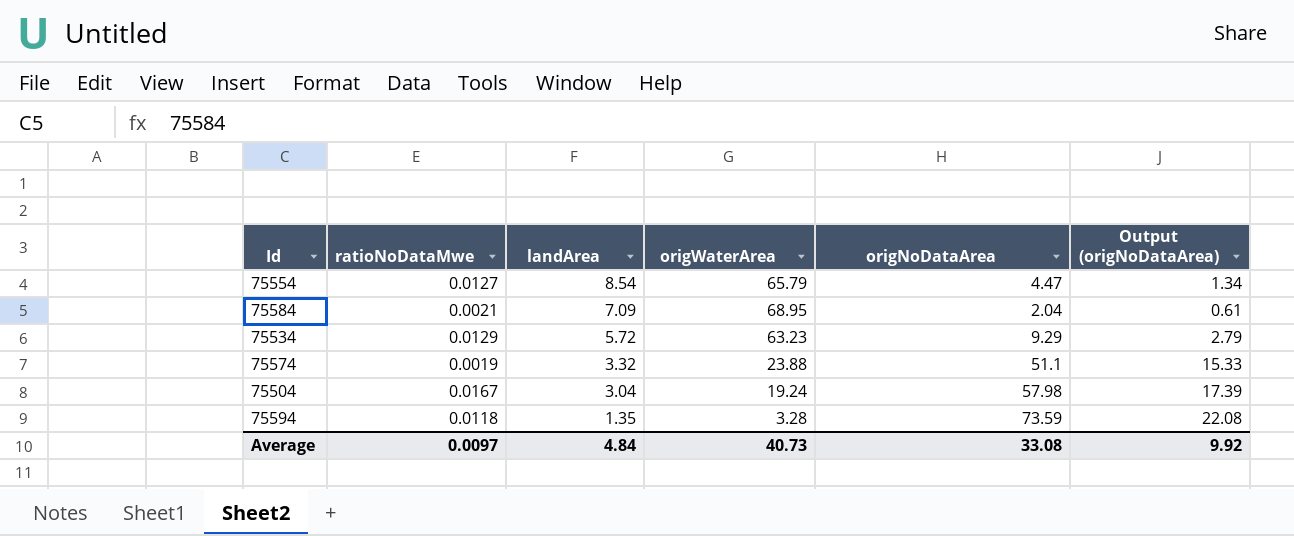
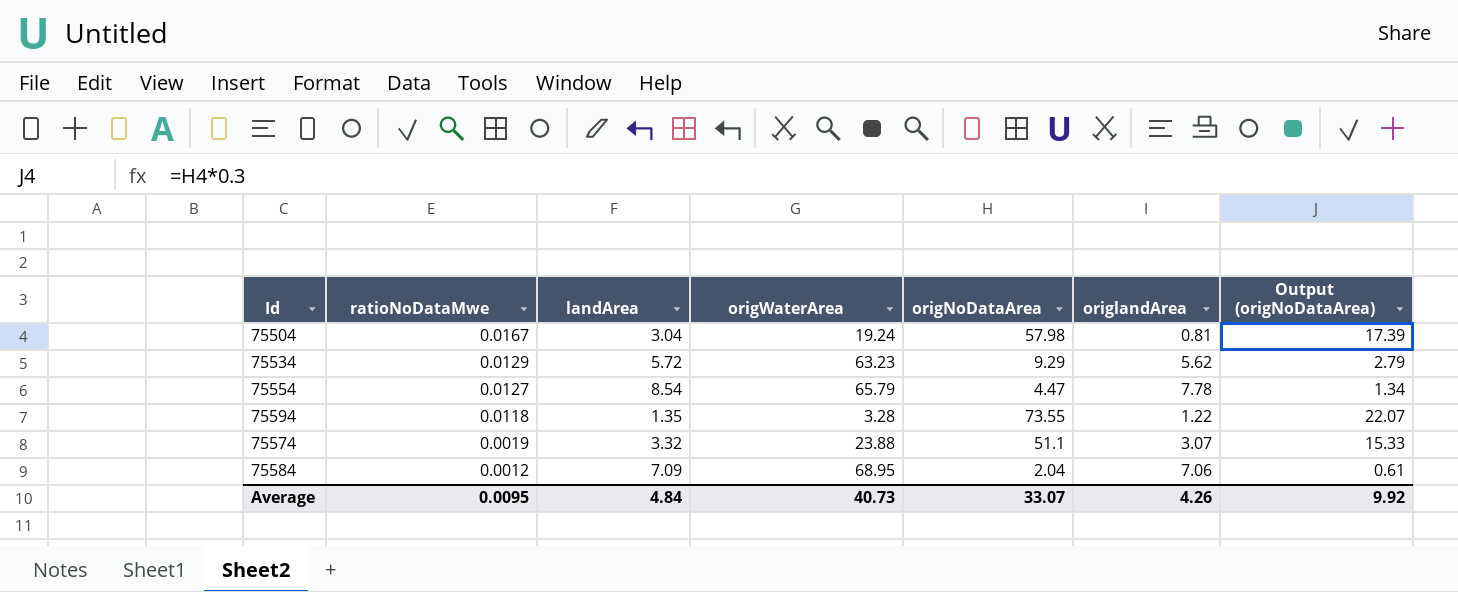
row order: landArea descending -> ratioNoDataMwe descending
column origlandArea | position: none -> 6
75594 | origNoDataArea: 73.59 -> 73.55
75594 | Output (origNoDataArea): 22.08 -> 22.07
75584 | ratioNoDataMwe: 0.0021 -> 0.0012
Average | ratioNoDataMwe: 0.0097 -> 0.0095
Average | origNoDataArea: 33.08 -> 33.07

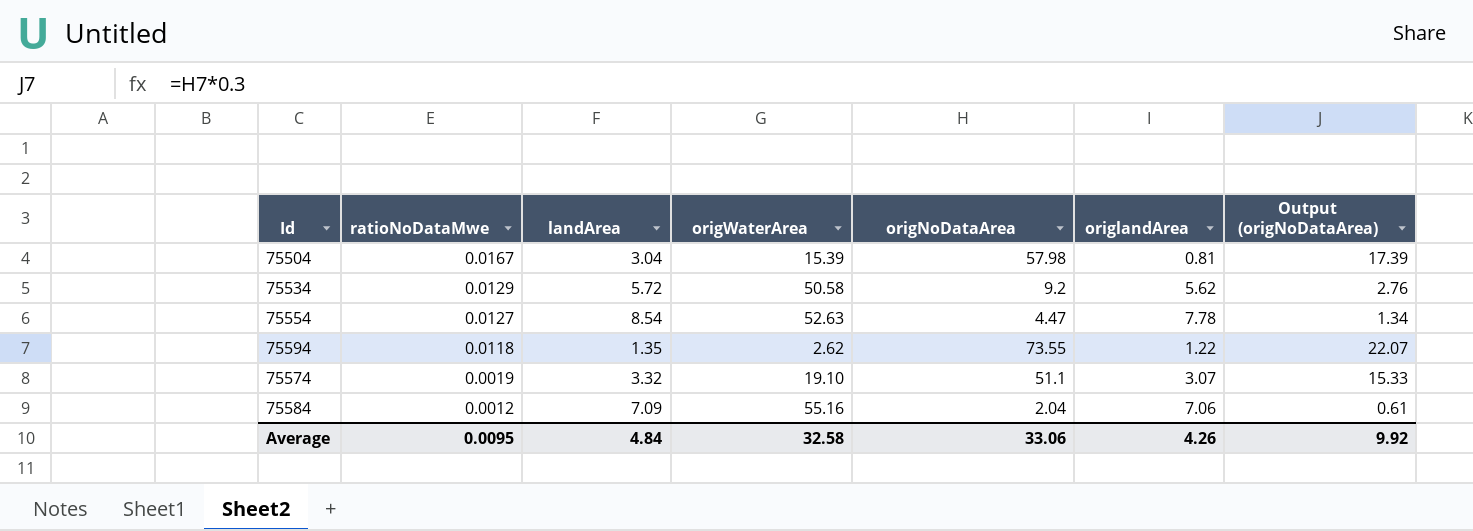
75504 | origWaterArea: 19.24 -> 15.39
75534 | origWaterArea: 63.23 -> 50.58
75534 | origNoDataArea: 9.29 -> 9.2
75534 | Output (origNoDataArea): 2.79 -> 2.76
75554 | origWaterArea: 65.79 -> 52.63
75594 | origWaterArea: 3.28 -> 2.62
75574 | origWaterArea: 23.88 -> 19.10
75584 | origWaterArea: 68.95 -> 55.16
Average | origWaterArea: 40.73 -> 32.58
Average | origNoDataArea: 33.07 -> 33.06

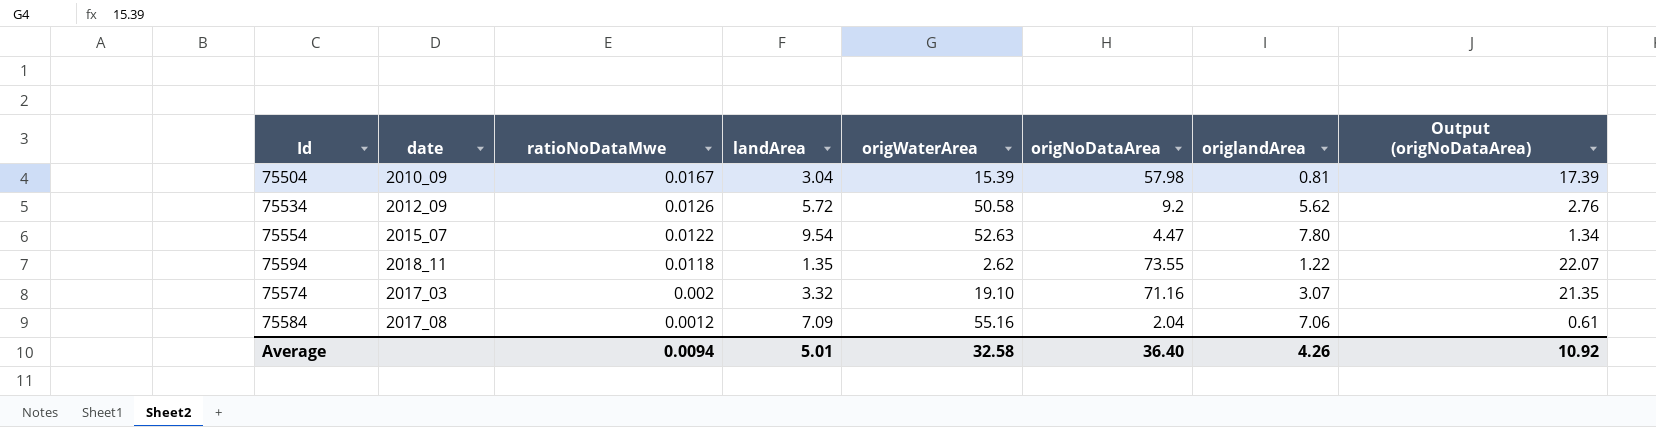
column date | position: none -> 2
75534 | ratioNoDataMwe: 0.0129 -> 0.0126
75554 | ratioNoDataMwe: 0.0127 -> 0.0122
75554 | landArea: 8.54 -> 9.54
75554 | origlandArea: 7.78 -> 7.80
75574 | ratioNoDataMwe: 0.0019 -> 0.002
75574 | origNoDataArea: 51.1 -> 71.16
75574 | Output (origNoDataArea): 15.33 -> 21.35
Average | ratioNoDataMwe: 0.0095 -> 0.0094
Average | landArea: 4.84 -> 5.01
Average | origNoDataArea: 33.06 -> 36.40
Average | Output (origNoDataArea): 9.92 -> 10.92

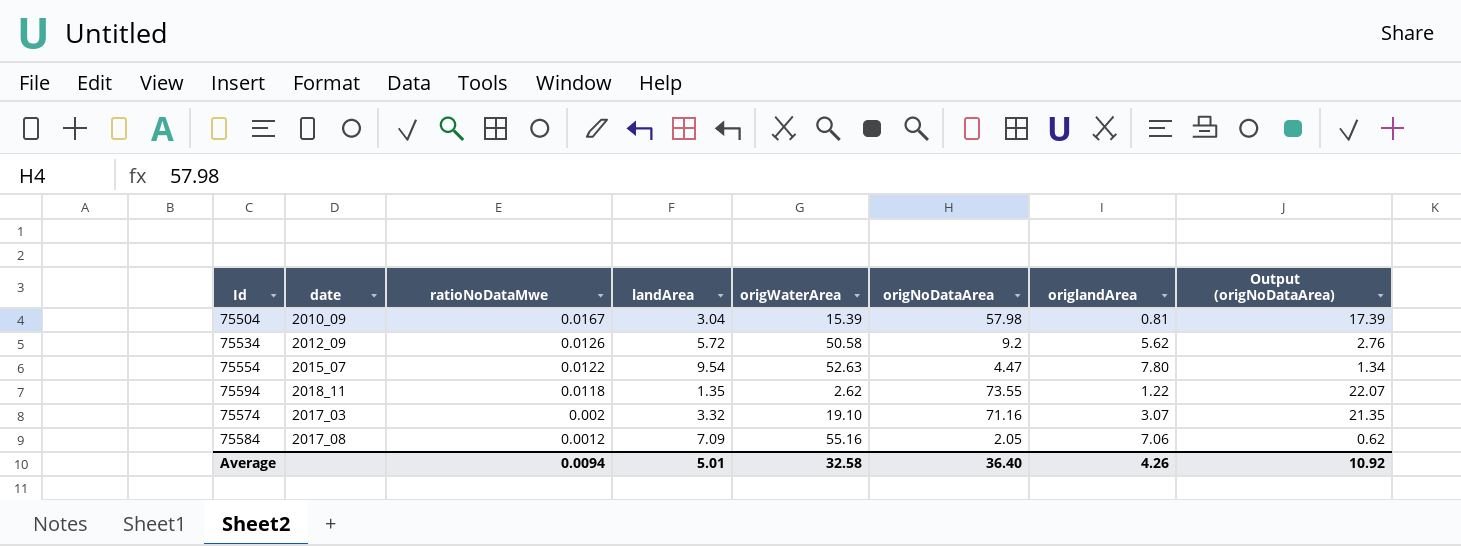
75584 | origNoDataArea: 2.04 -> 2.05
75584 | Output (origNoDataArea): 0.61 -> 0.62

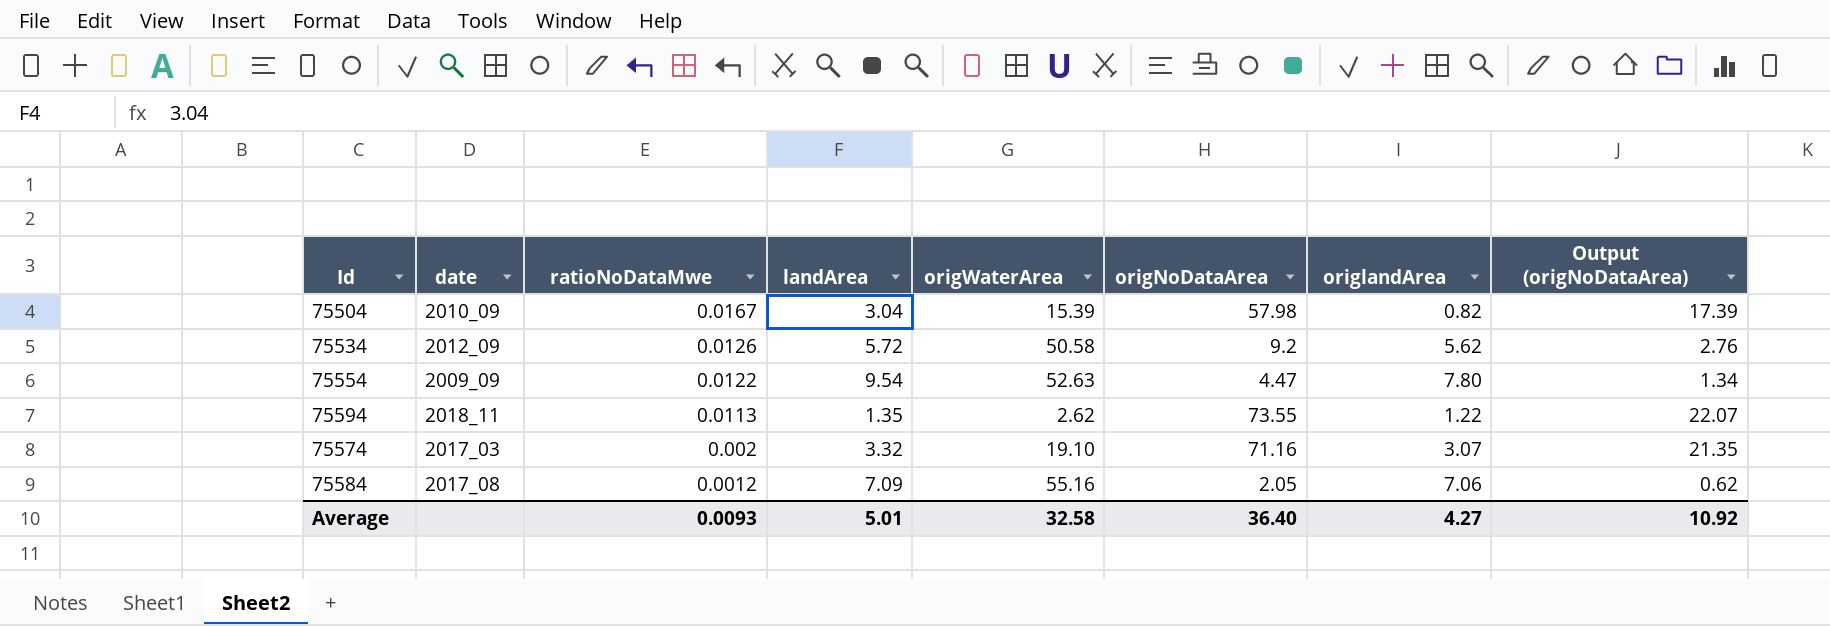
75504 | origlandArea: 0.81 -> 0.82
75554 | date: 2015_07 -> 2009_09
75594 | ratioNoDataMwe: 0.0118 -> 0.0113
Average | ratioNoDataMwe: 0.0094 -> 0.0093
Average | origlandArea: 4.26 -> 4.27

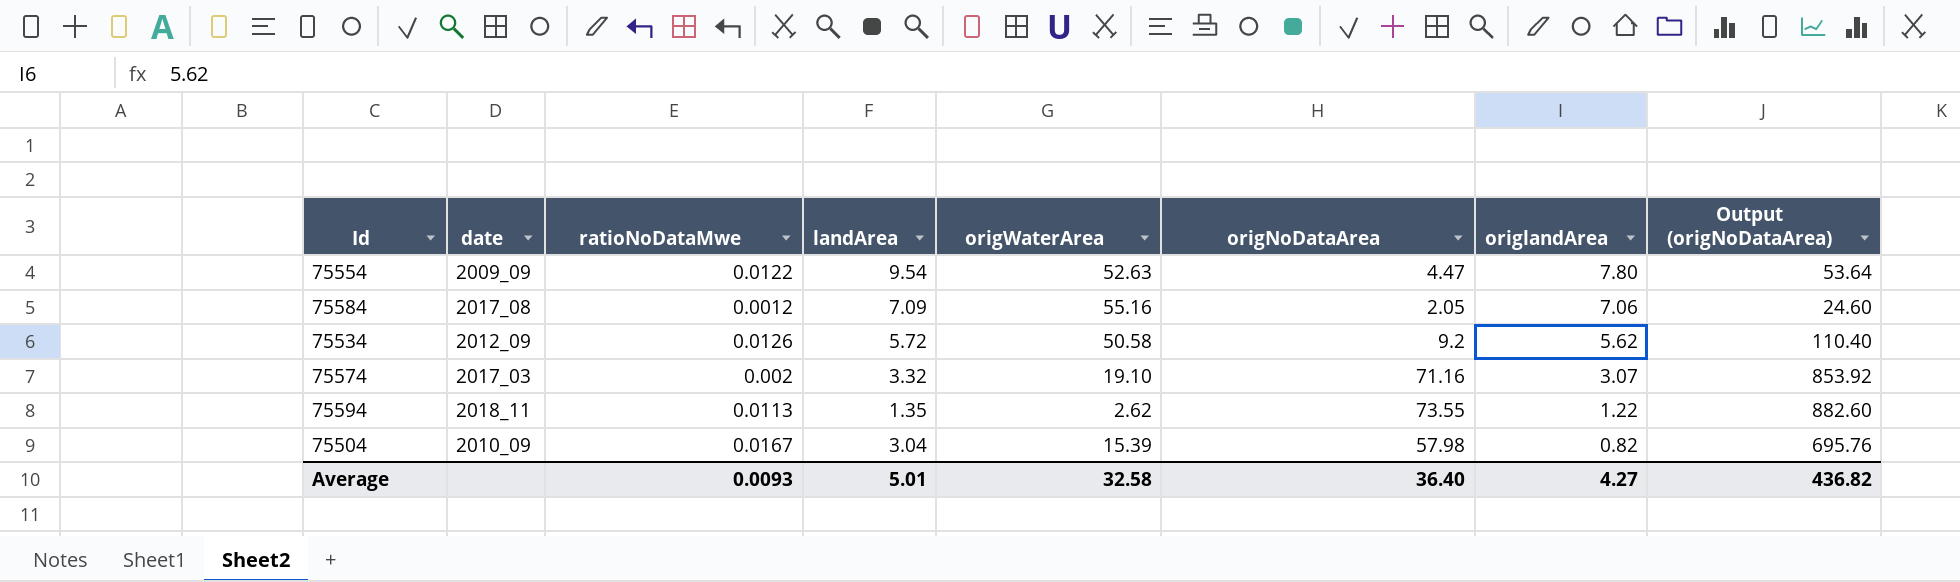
row order: ratioNoDataMwe descending -> origlandArea descending
column Output (origNoDataArea) | formula: [origNoDataArea] * 0.3 -> [origNoDataArea] * 12
Average | Output (origNoDataArea): 10.92 -> 436.82

